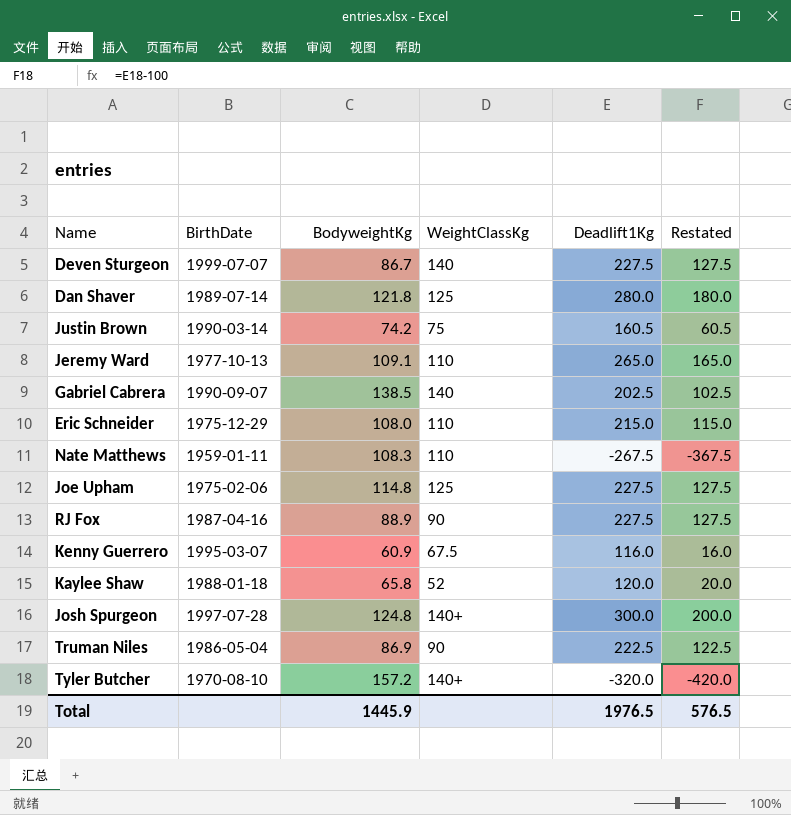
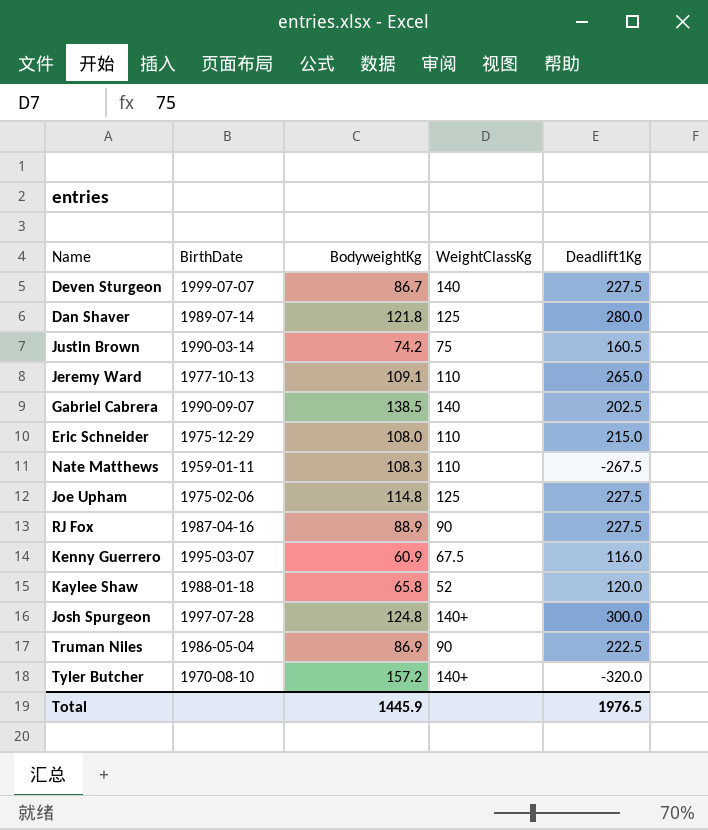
column Restated | formula: [Deadlift1Kg] - 100 -> none

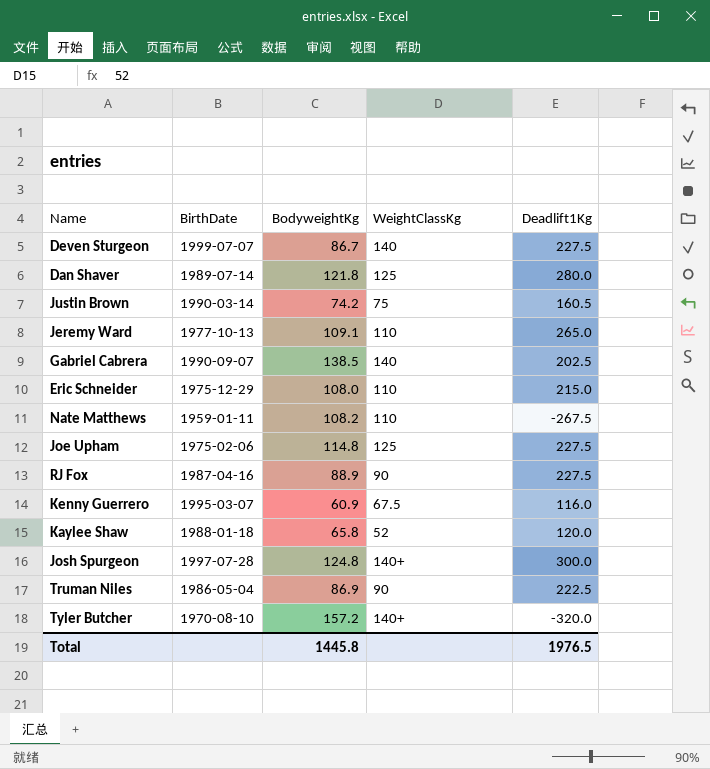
Nate Matthews | BodyweightKg: 108.3 -> 108.2
Total | BodyweightKg: 1445.9 -> 1445.8

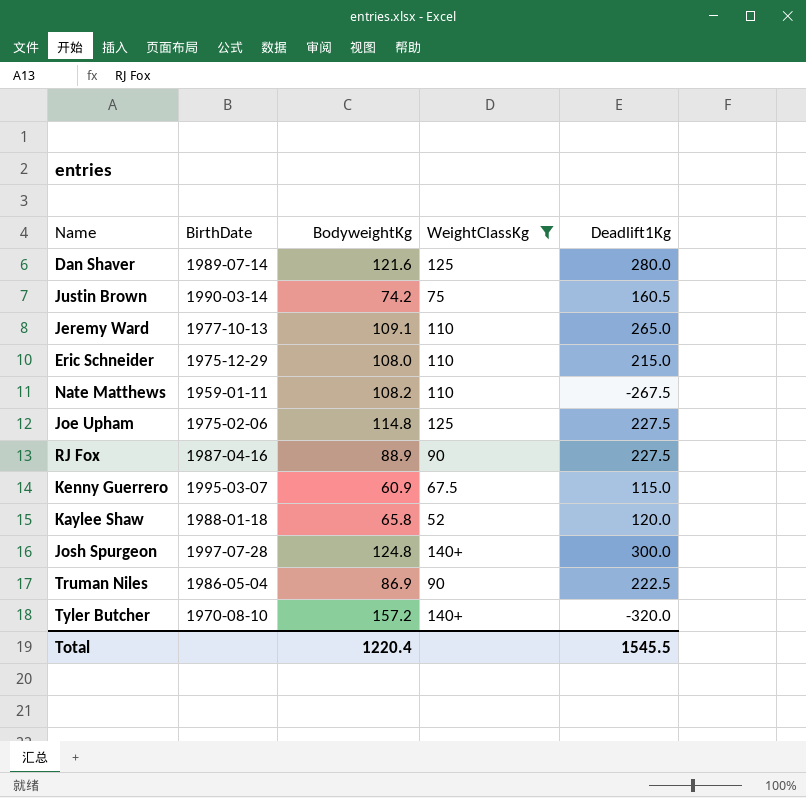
filter: none -> WeightClassKg != 140
Dan Shaver | BodyweightKg: 121.8 -> 121.6
Kenny Guerrero | Deadlift1Kg: 116.0 -> 115.0
Total | BodyweightKg: 1445.8 -> 1220.4
Total | Deadlift1Kg: 1976.5 -> 1545.5

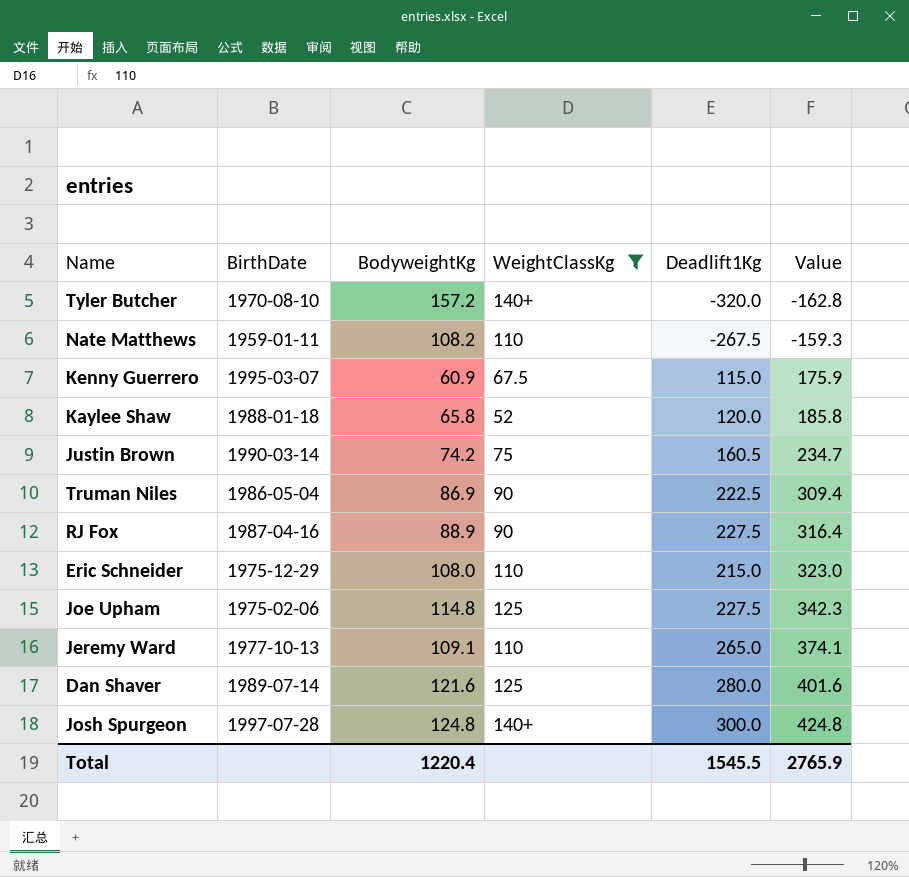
row order: none -> Value ascending
column Value | formula: none -> [BodyweightKg] + [Deadlift1Kg]

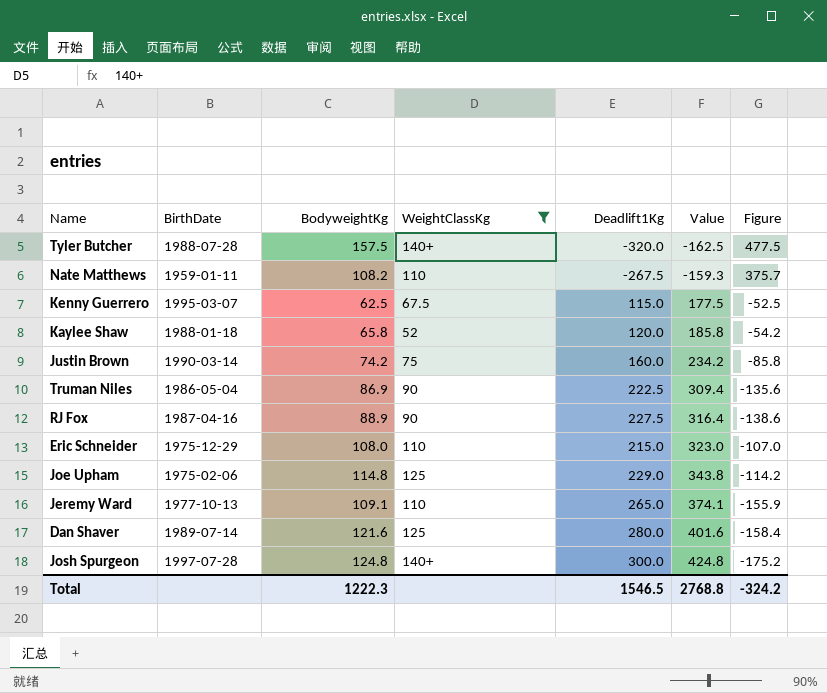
column Figure | formula: none -> [BodyweightKg] - [Deadlift1Kg]
Tyler Butcher | BirthDate: 1970-08-10 -> 1988-07-28
Tyler Butcher | BodyweightKg: 157.2 -> 157.5
Tyler Butcher | Value: -162.8 -> -162.5
Kenny Guerrero | BodyweightKg: 60.9 -> 62.5
Kenny Guerrero | Value: 175.9 -> 177.5
Justin Brown | Deadlift1Kg: 160.5 -> 160.0
Justin Brown | Value: 234.7 -> 234.2
Joe Upham | Deadlift1Kg: 227.5 -> 229.0
Joe Upham | Value: 342.3 -> 343.8
Total | BodyweightKg: 1220.4 -> 1222.3
Total | Deadlift1Kg: 1545.5 -> 1546.5
Total | Value: 2765.9 -> 2768.8

